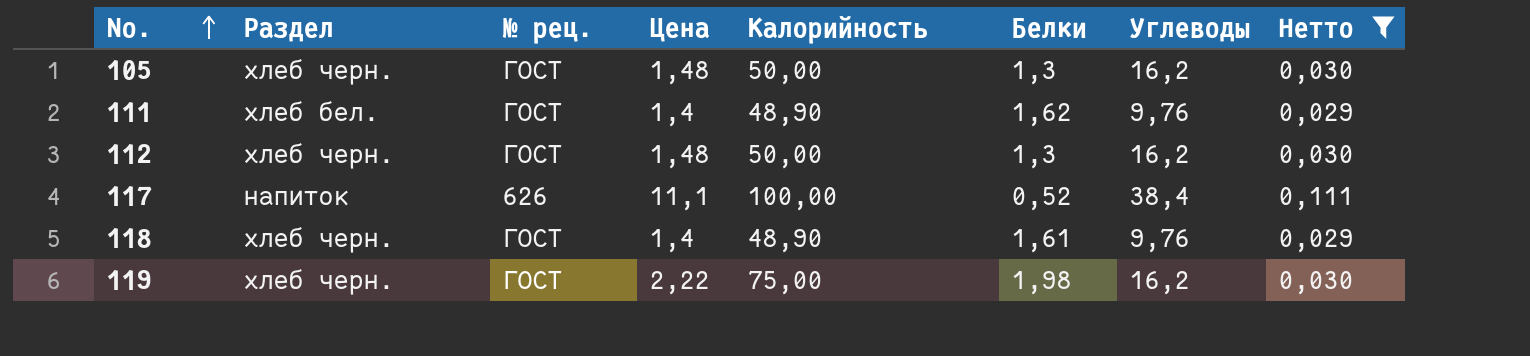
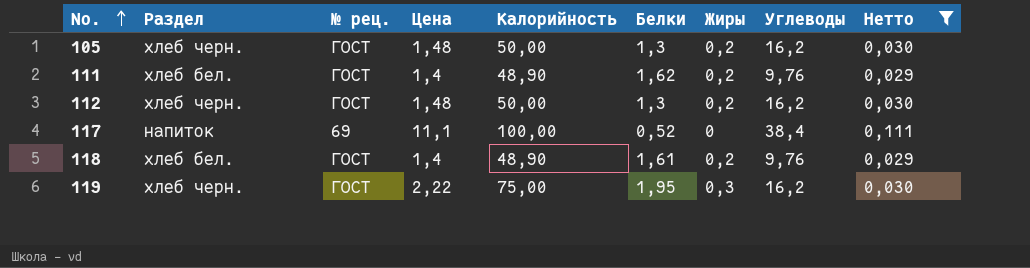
column Жиры | position: none -> 7
117 | № рец.: 626 -> 69
118 | Раздел: хлеб черн. -> хлеб бел.
119 | Белки: 1,98 -> 1,95

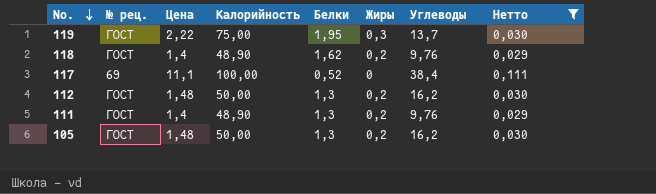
row order: No. ascending -> No. descending
column Раздел | position: 2 -> none
119 | Углеводы: 16,2 -> 13,7
118 | Белки: 1,61 -> 1,62
111 | Белки: 1,62 -> 1,3

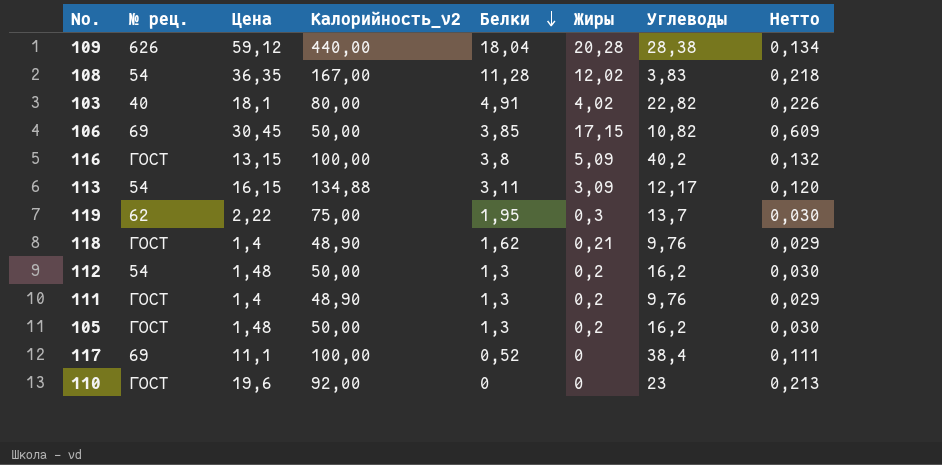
filter: Нетто <= 0,111 -> none
row order: No. descending -> Белки descending
column name: Калорийность -> Калорийность_v2
119 | № рец.: ГОСТ -> 62
118 | Жиры: 0,2 -> 0,21
112 | № рец.: ГОСТ -> 54

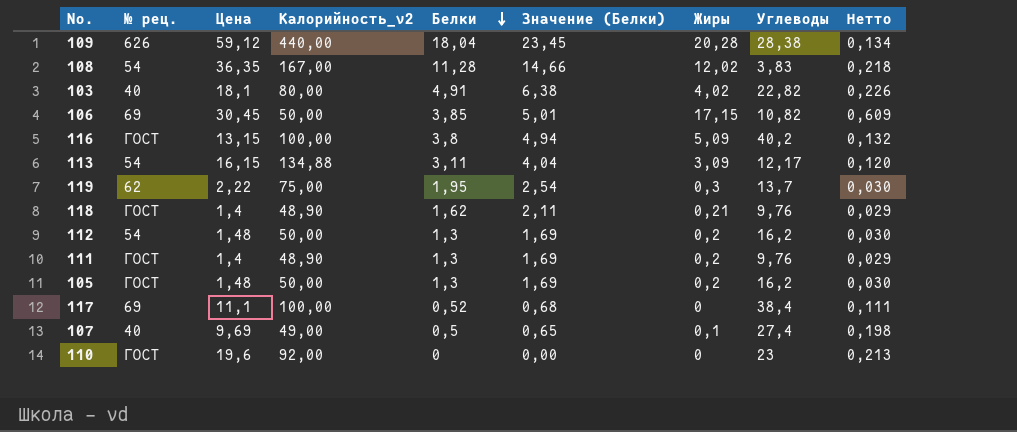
column Значение (Белки) | formula: none -> [Белки] * 1,3
row 107: none -> 40 | 9,69 | 49,00 | 0,5 | 0,65 | 0,1 | 27,4 | 0,198

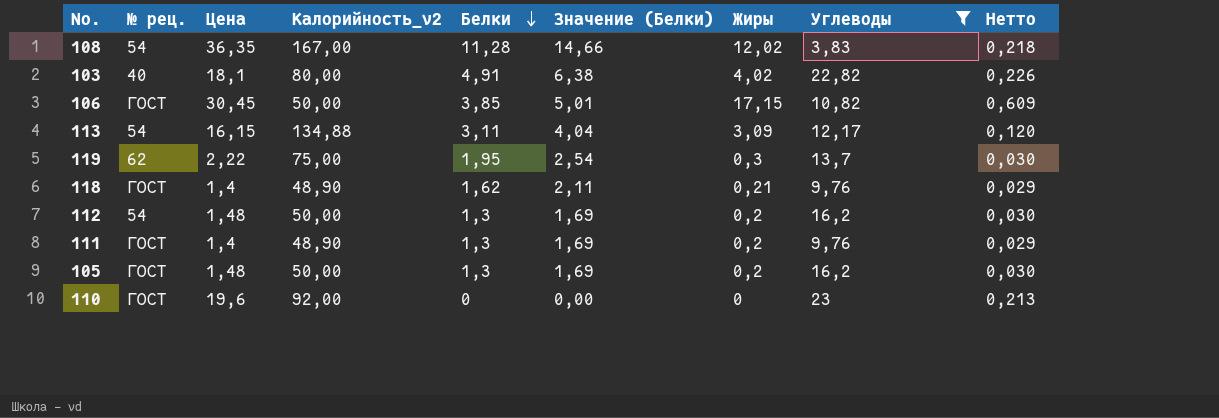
filter: none -> Углеводы <= 23
106 | № рец.: 69 -> ГОСТ

